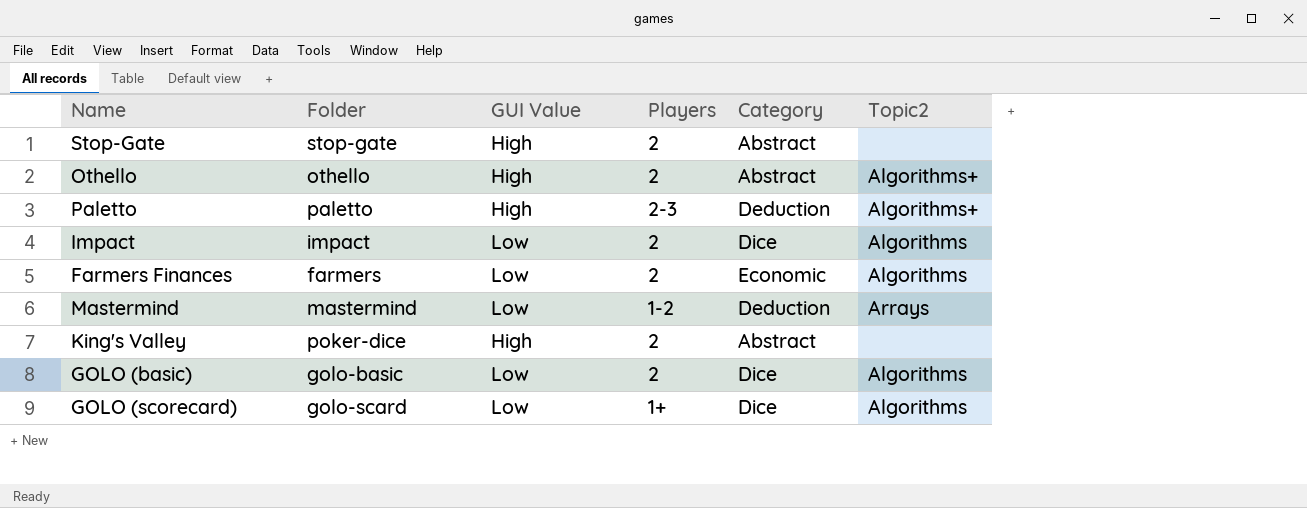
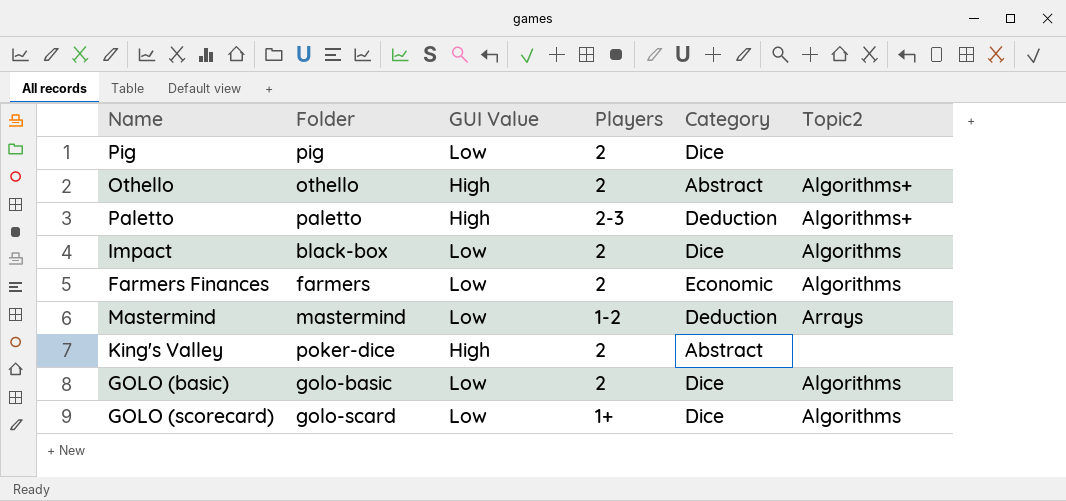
row Stop-Gate: stop-gate | High | 2 | Abstract | none -> none
row Pig: none -> pig | Low | 2 | Dice | none
Impact | Folder: impact -> black-box

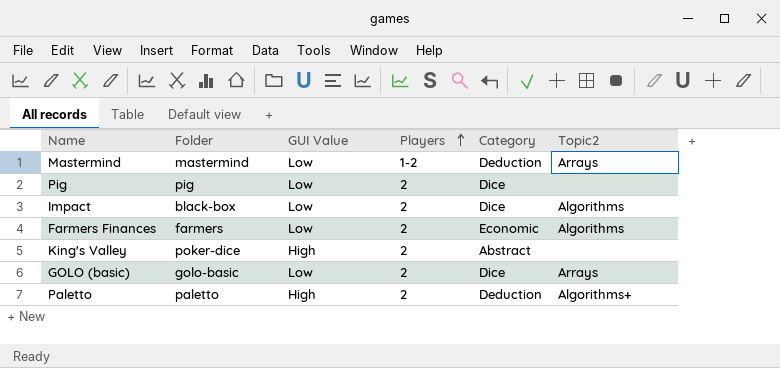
row order: none -> Players ascending
row Othello: othello | High | 2 | Abstract | Algorithms+ -> none
row GOLO (scorecard): golo-scard | Low | 1+ | Dice | Algorithms -> none
GOLO (basic) | Topic2: Algorithms -> Arrays
Paletto | Players: 2-3 -> 2

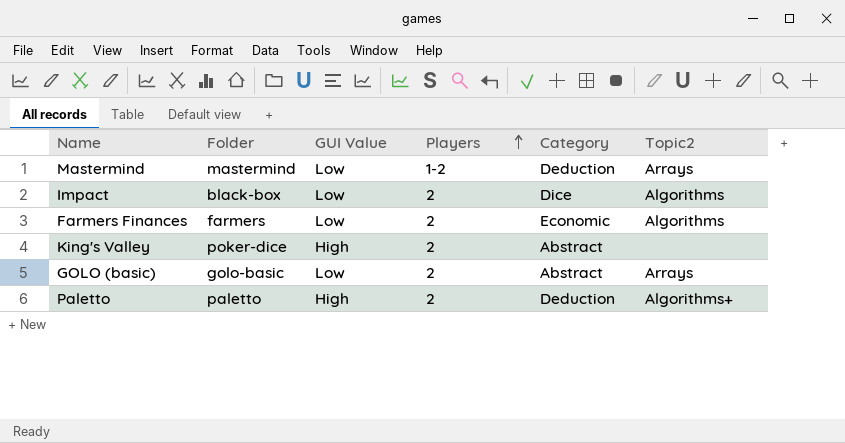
row Pig: pig | Low | 2 | Dice | none -> none
GOLO (basic) | Category: Dice -> Abstract

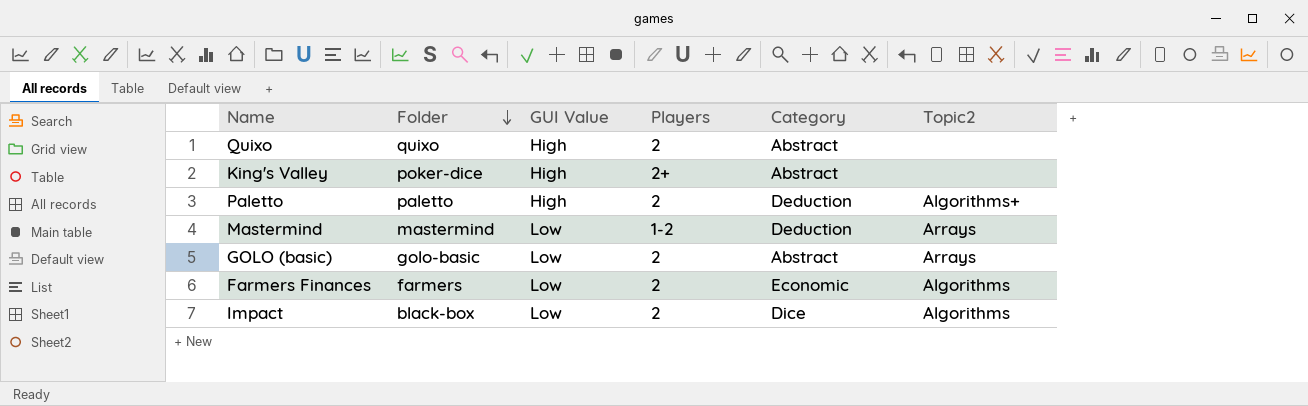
row order: Players ascending -> Folder descending
row Quixo: none -> quixo | High | 2 | Abstract | none
King's Valley | Players: 2 -> 2+

